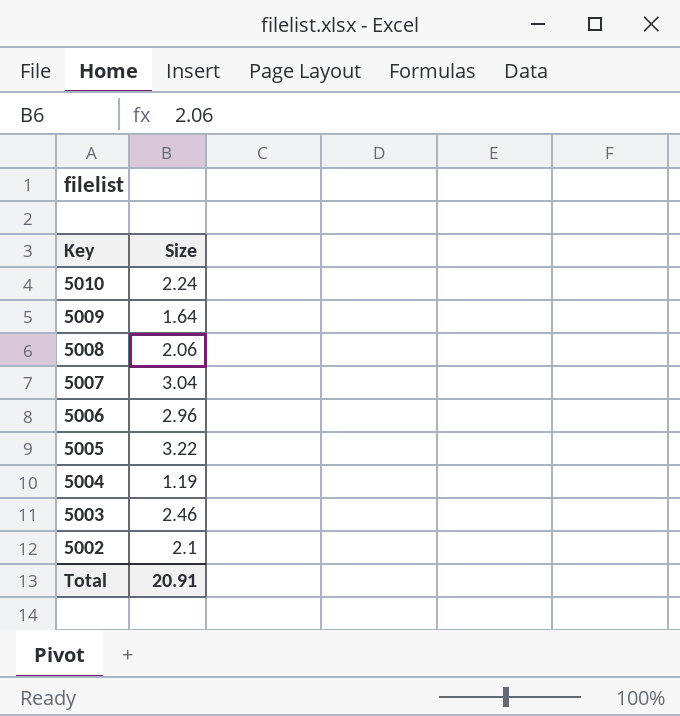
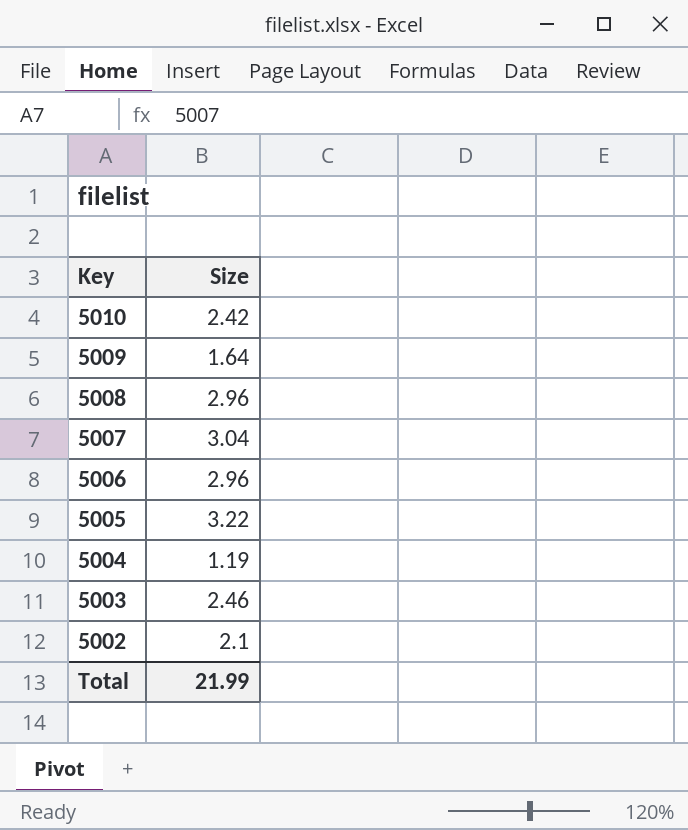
5010 | Size: 2.24 -> 2.42
5008 | Size: 2.06 -> 2.96
Total | Size: 20.91 -> 21.99

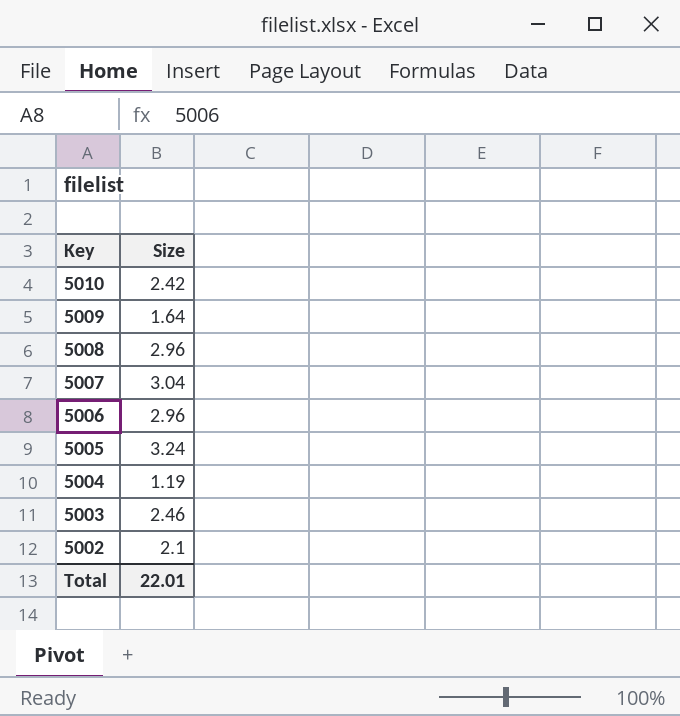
5005 | Size: 3.22 -> 3.24
Total | Size: 21.99 -> 22.01

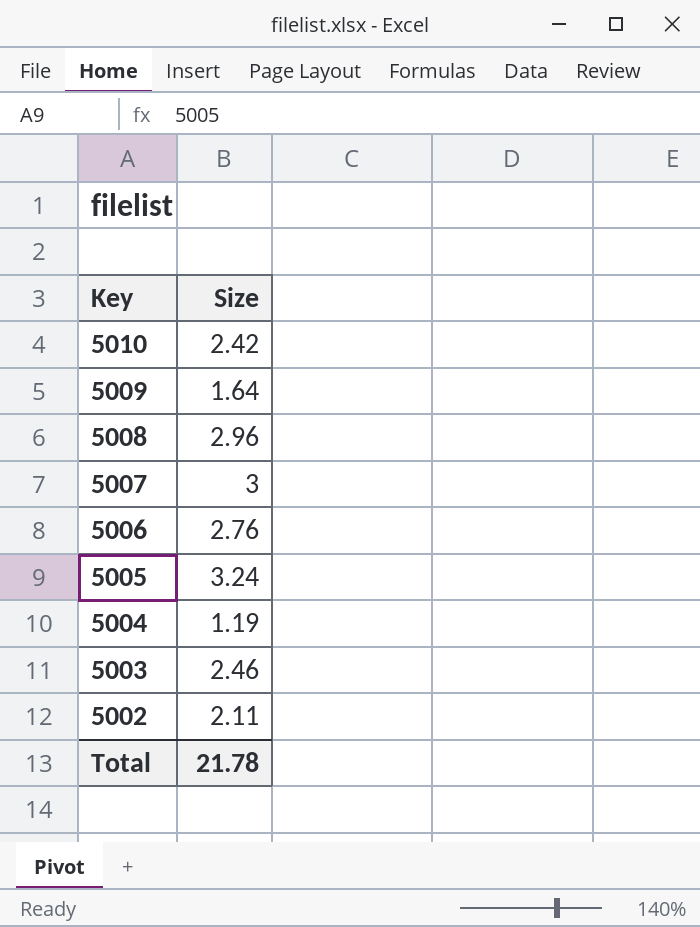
5007 | Size: 3.04 -> 3
5006 | Size: 2.96 -> 2.76
5002 | Size: 2.1 -> 2.11
Total | Size: 22.01 -> 21.78

